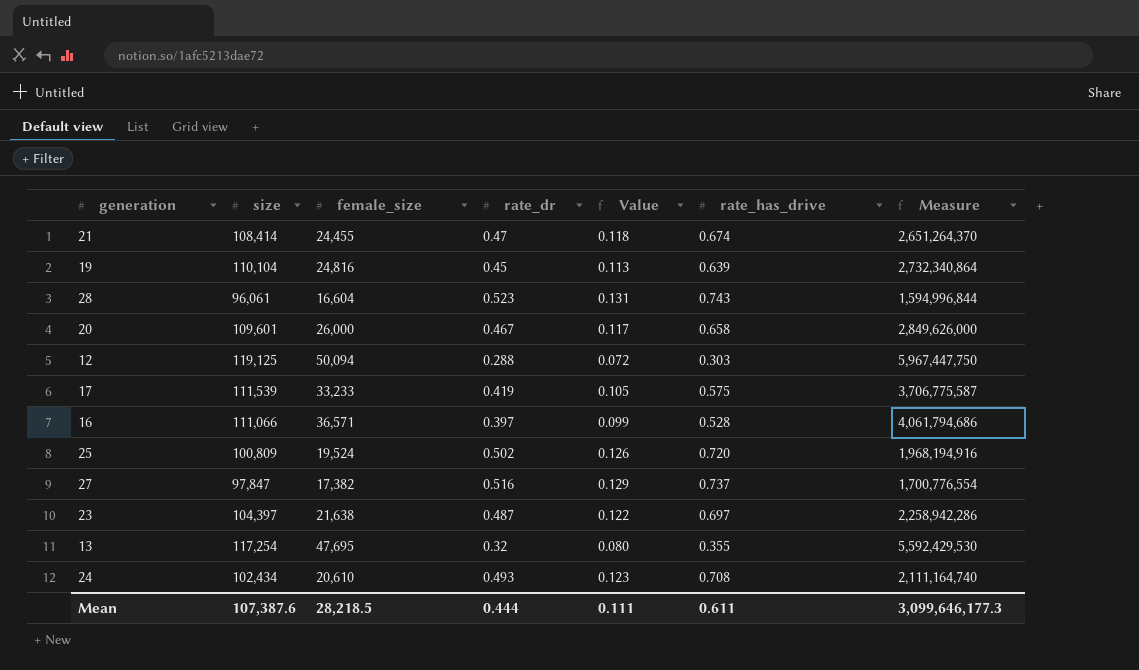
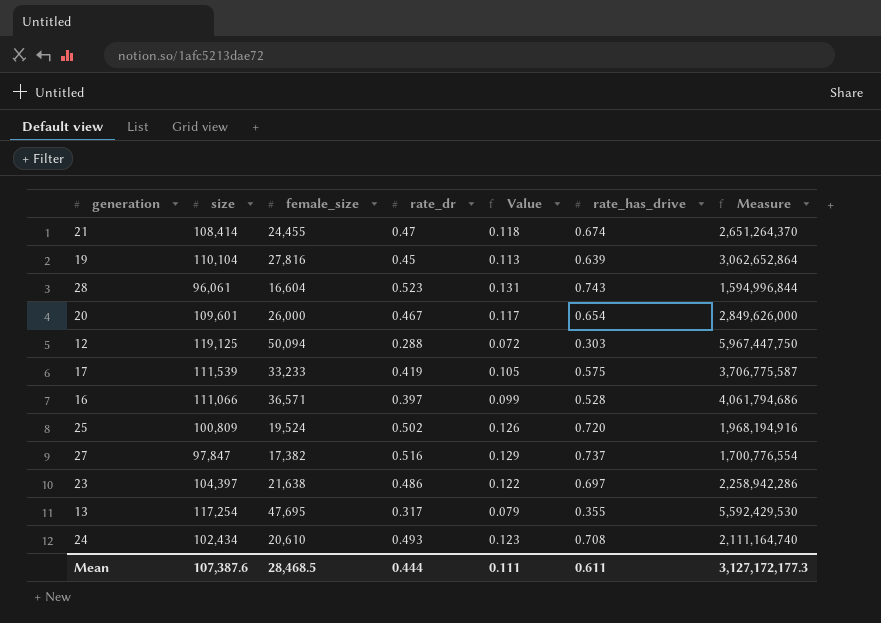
19 | female_size: 24,816 -> 27,816
19 | Measure: 2,732,340,864 -> 3,062,652,864
20 | rate_has_drive: 0.658 -> 0.654
23 | rate_dr: 0.487 -> 0.486
13 | rate_dr: 0.32 -> 0.317
13 | Value: 0.080 -> 0.079
Mean | female_size: 28,218.5 -> 28,468.5
Mean | Measure: 3,099,646,177.3 -> 3,127,172,177.3

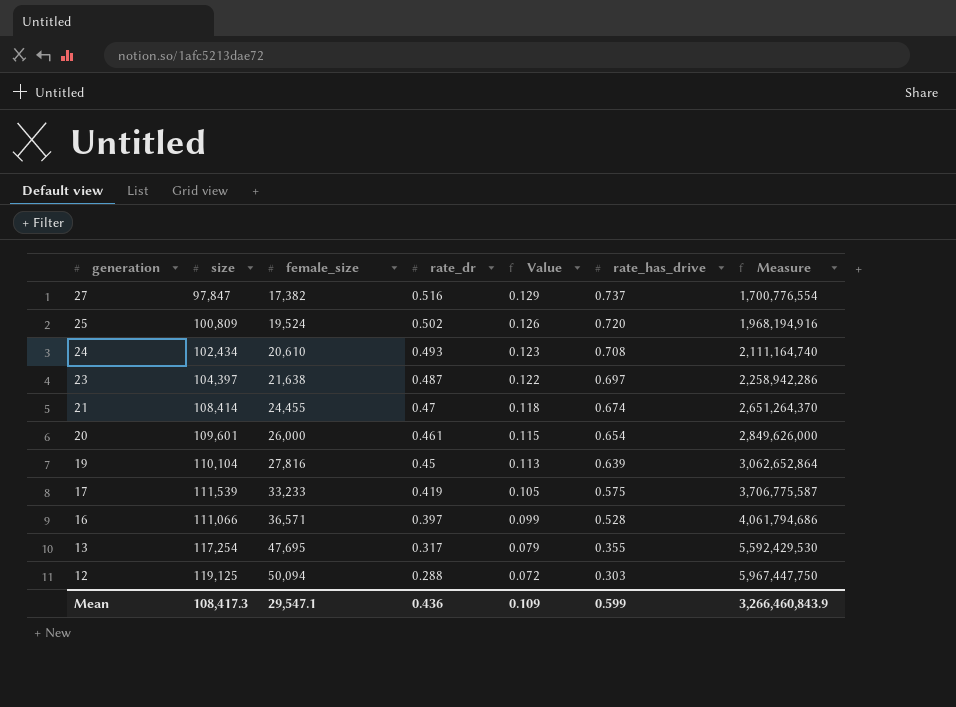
row order: none -> generation descending
row 28: 96,061 | 16,604 | 0.523 | 0.131 | 0.743 | 1,594,996,844 -> none
23 | rate_dr: 0.486 -> 0.487
20 | rate_dr: 0.467 -> 0.461
20 | Value: 0.117 -> 0.115
Mean | size: 107,387.6 -> 108,417.3
Mean | female_size: 28,468.5 -> 29,547.1
Mean | rate_dr: 0.444 -> 0.436
Mean | Value: 0.111 -> 0.109
Mean | rate_has_drive: 0.611 -> 0.599
Mean | Measure: 3,127,172,177.3 -> 3,266,460,843.9

